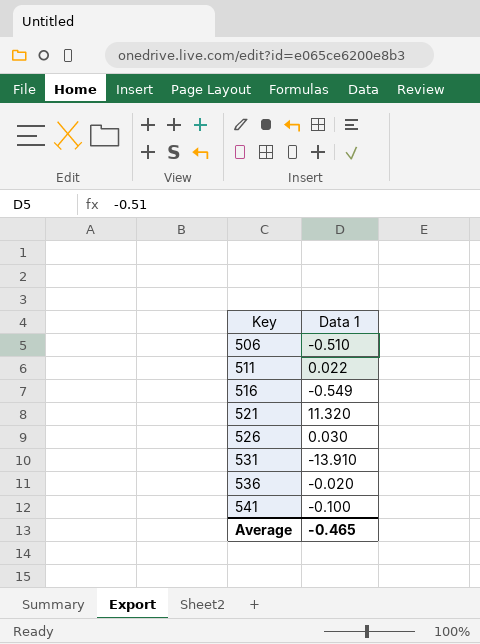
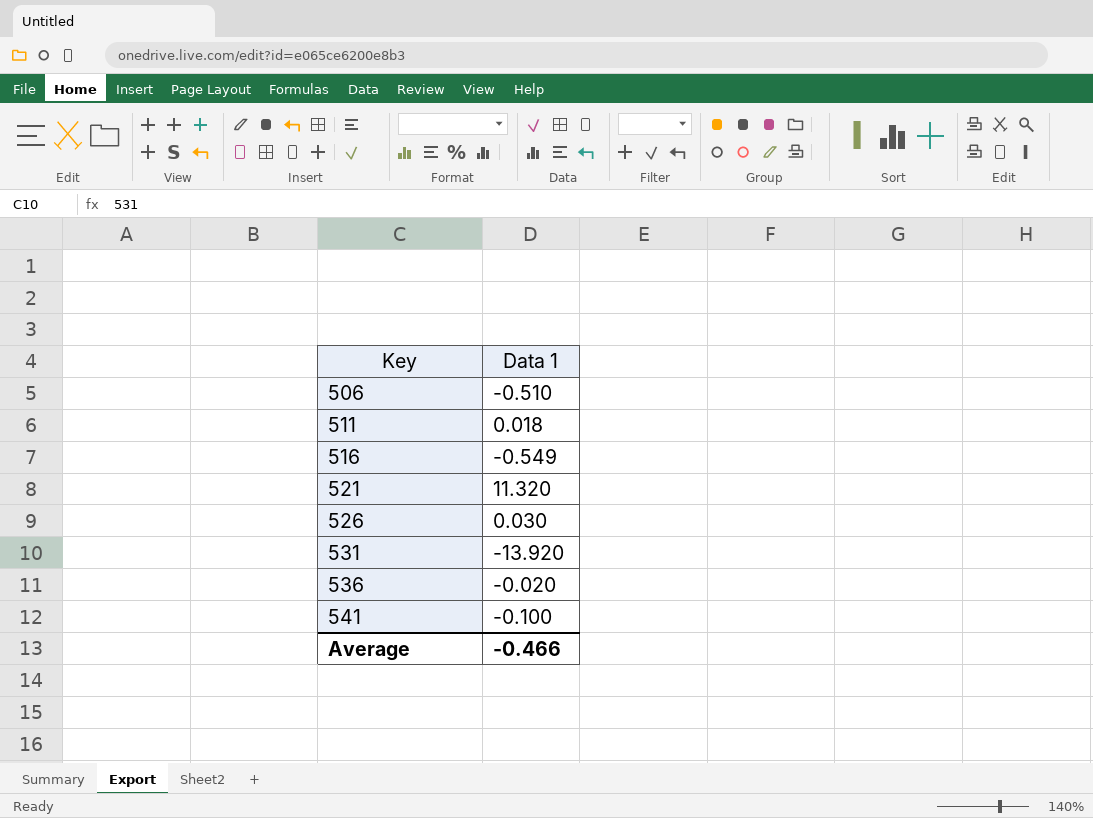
511 | Data 1: 0.022 -> 0.018
531 | Data 1: -13.910 -> -13.920
Average | Data 1: -0.465 -> -0.466

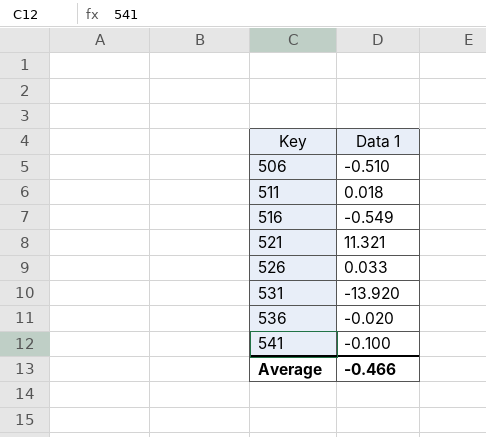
521 | Data 1: 11.320 -> 11.321
526 | Data 1: 0.030 -> 0.033

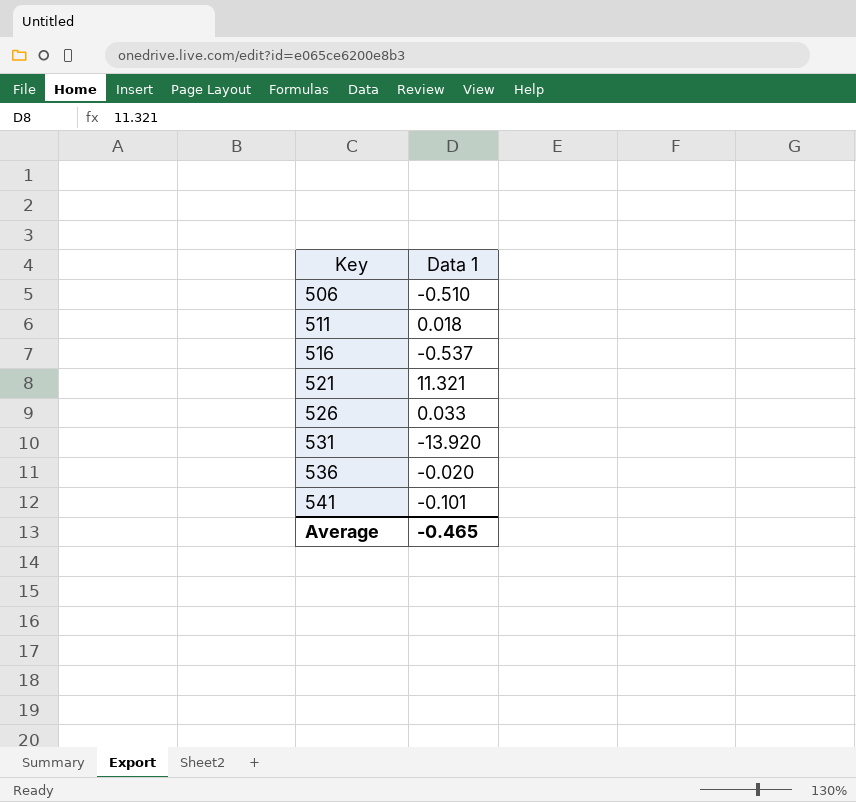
516 | Data 1: -0.549 -> -0.537
541 | Data 1: -0.100 -> -0.101
Average | Data 1: -0.466 -> -0.465

